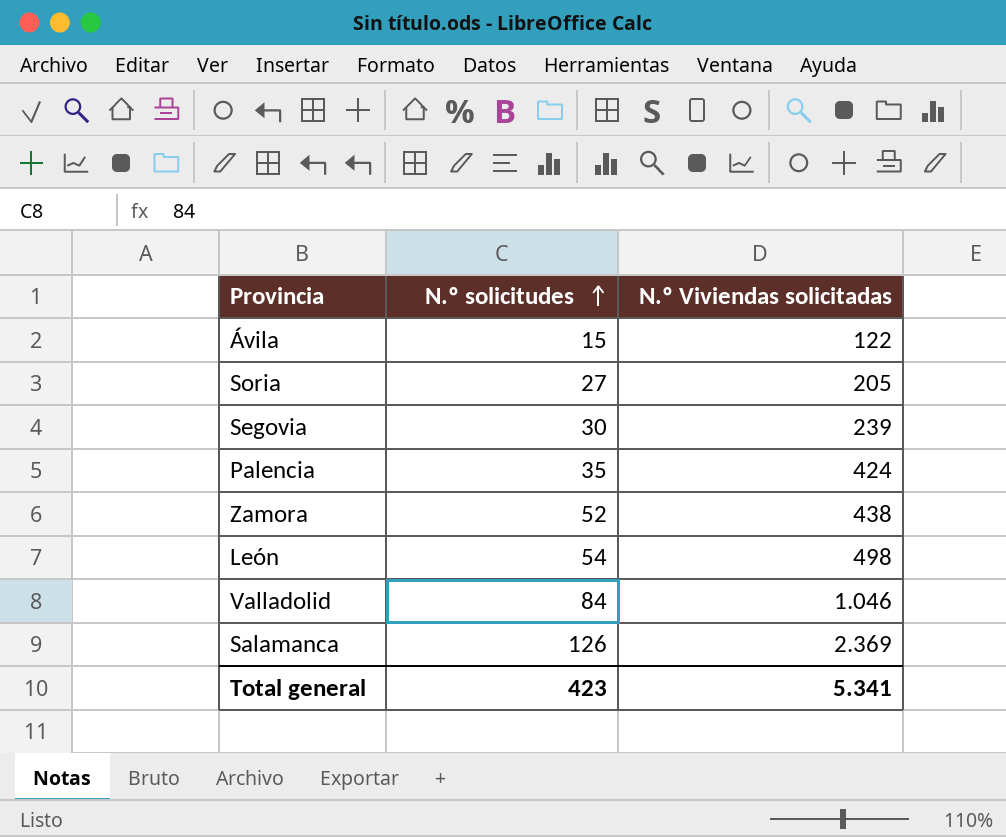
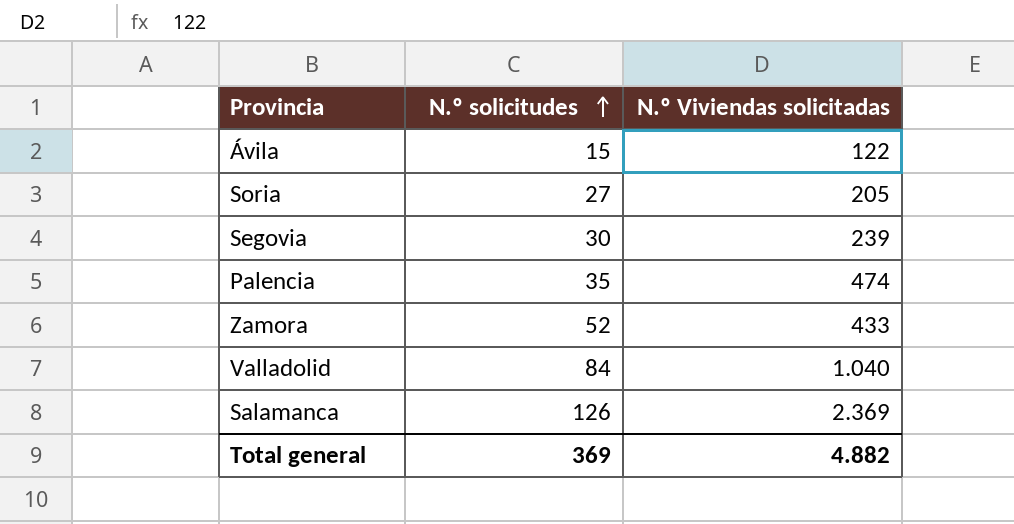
row León: 54 | 498 -> none
Palencia | N.º Viviendas solicitadas: 424 -> 474
Zamora | N.º Viviendas solicitadas: 438 -> 433
Valladolid | N.º Viviendas solicitadas: 1.046 -> 1.040
Total general | N.º solicitudes: 423 -> 369
Total general | N.º Viviendas solicitadas: 5.341 -> 4.882

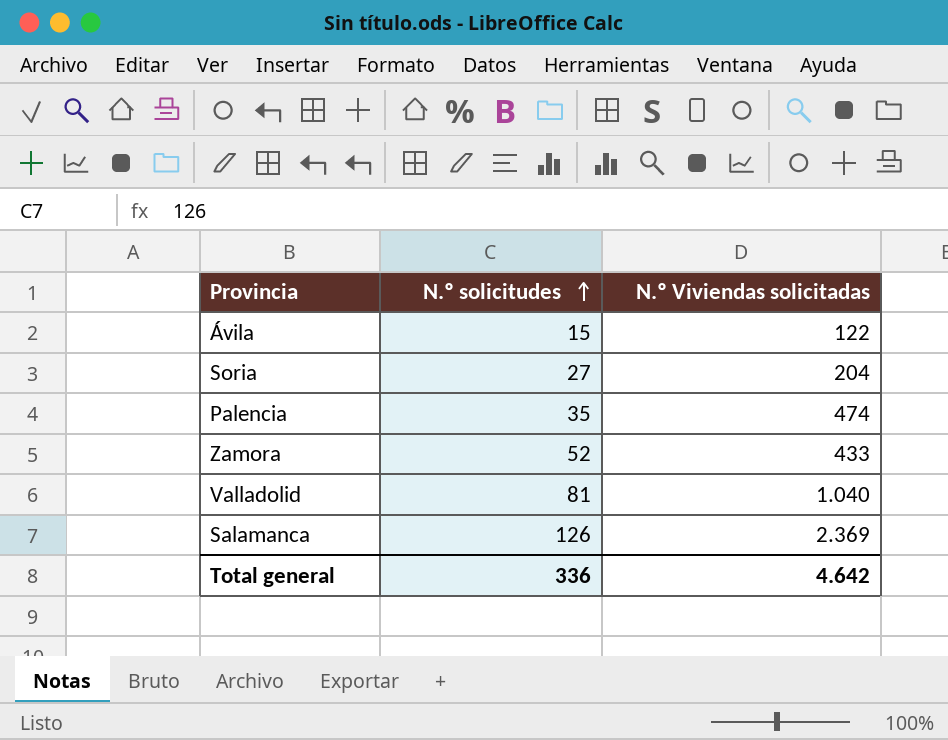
row Segovia: 30 | 239 -> none
Soria | N.º Viviendas solicitadas: 205 -> 204
Valladolid | N.º solicitudes: 84 -> 81
Total general | N.º solicitudes: 369 -> 336
Total general | N.º Viviendas solicitadas: 4.882 -> 4.642

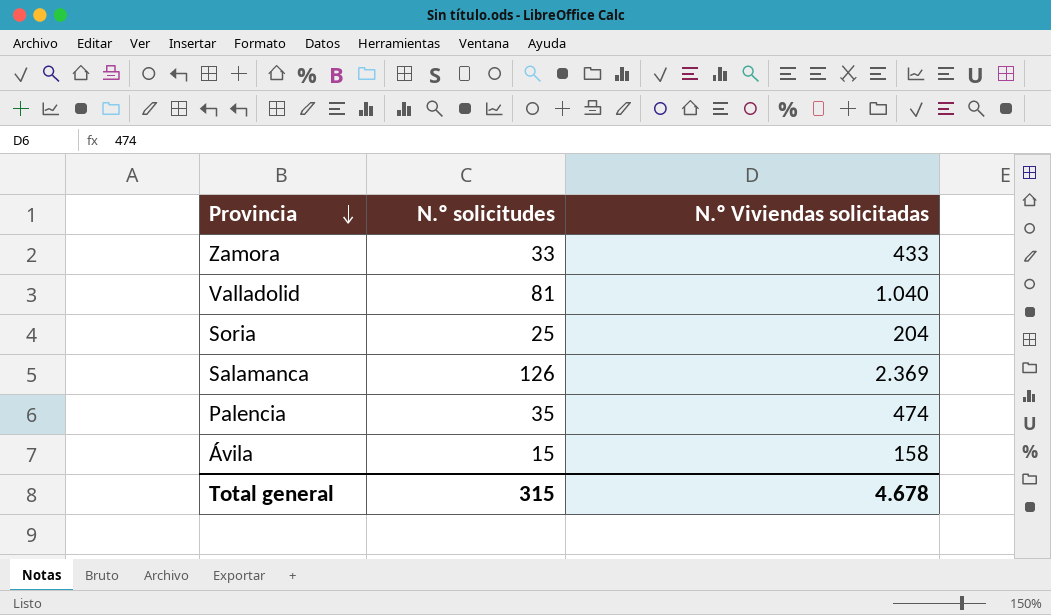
row order: N.º solicitudes ascending -> Provincia descending
Zamora | N.º solicitudes: 52 -> 33
Soria | N.º solicitudes: 27 -> 25
Ávila | N.º Viviendas solicitadas: 122 -> 158
Total general | N.º solicitudes: 336 -> 315
Total general | N.º Viviendas solicitadas: 4.642 -> 4.678

